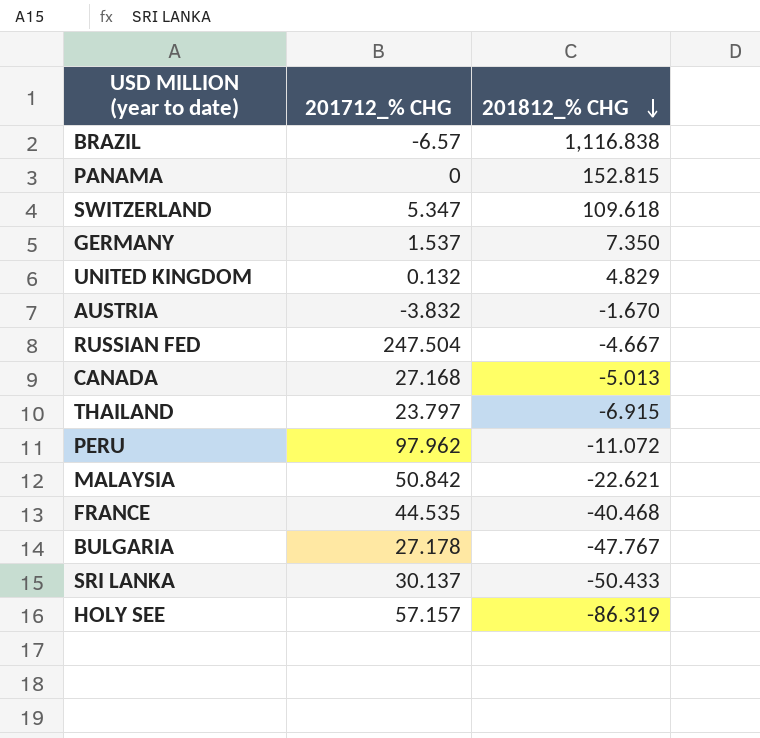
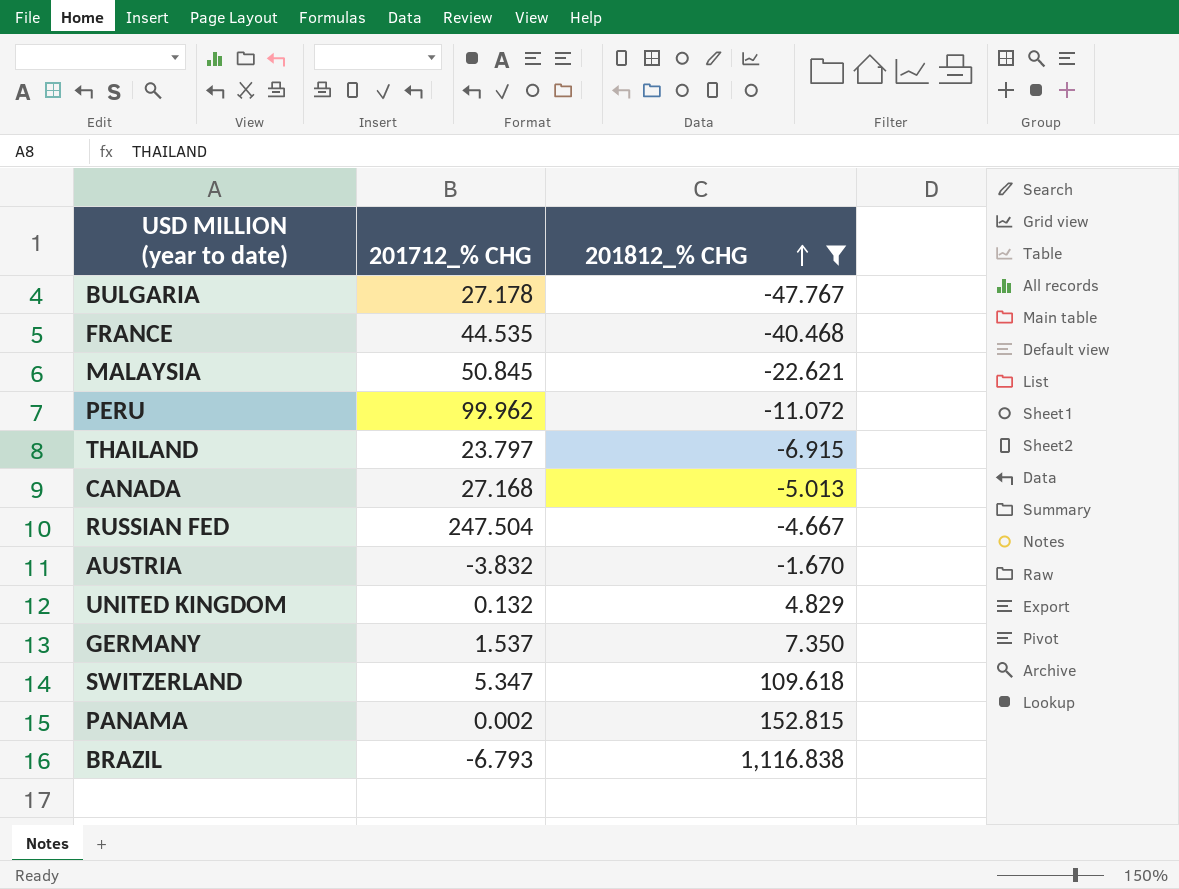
filter: none -> 201812_% CHG >= -47.767
row order: 201812_% CHG descending -> 201812_% CHG ascending
MALAYSIA | 201712_% CHG: 50.842 -> 50.845
PERU | 201712_% CHG: 97.962 -> 99.962
PANAMA | 201712_% CHG: 0 -> 0.002
BRAZIL | 201712_% CHG: -6.57 -> -6.793

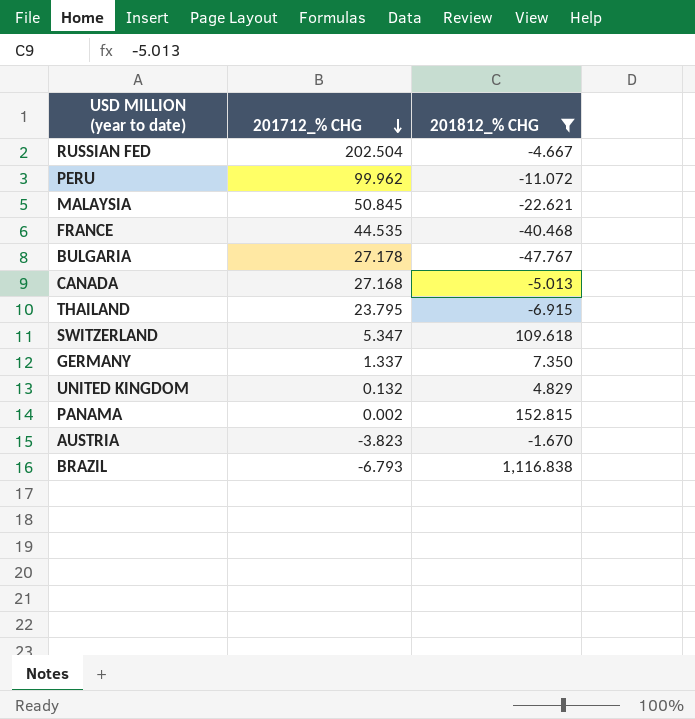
row order: 201812_% CHG ascending -> 201712_% CHG descending
RUSSIAN FED | 201712_% CHG: 247.504 -> 202.504
THAILAND | 201712_% CHG: 23.797 -> 23.795
GERMANY | 201712_% CHG: 1.537 -> 1.337
AUSTRIA | 201712_% CHG: -3.832 -> -3.823

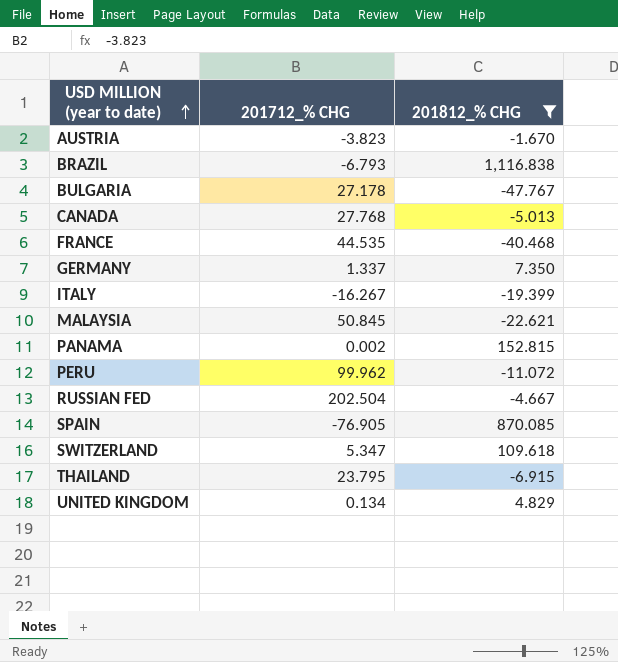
row order: 201712_% CHG descending -> USD MILLION (year to date) ascending
CANADA | 201712_% CHG: 27.168 -> 27.768
row ITALY: none -> -16.267 | -19.399
row SPAIN: none -> -76.905 | 870.085
UNITED KINGDOM | 201712_% CHG: 0.132 -> 0.134

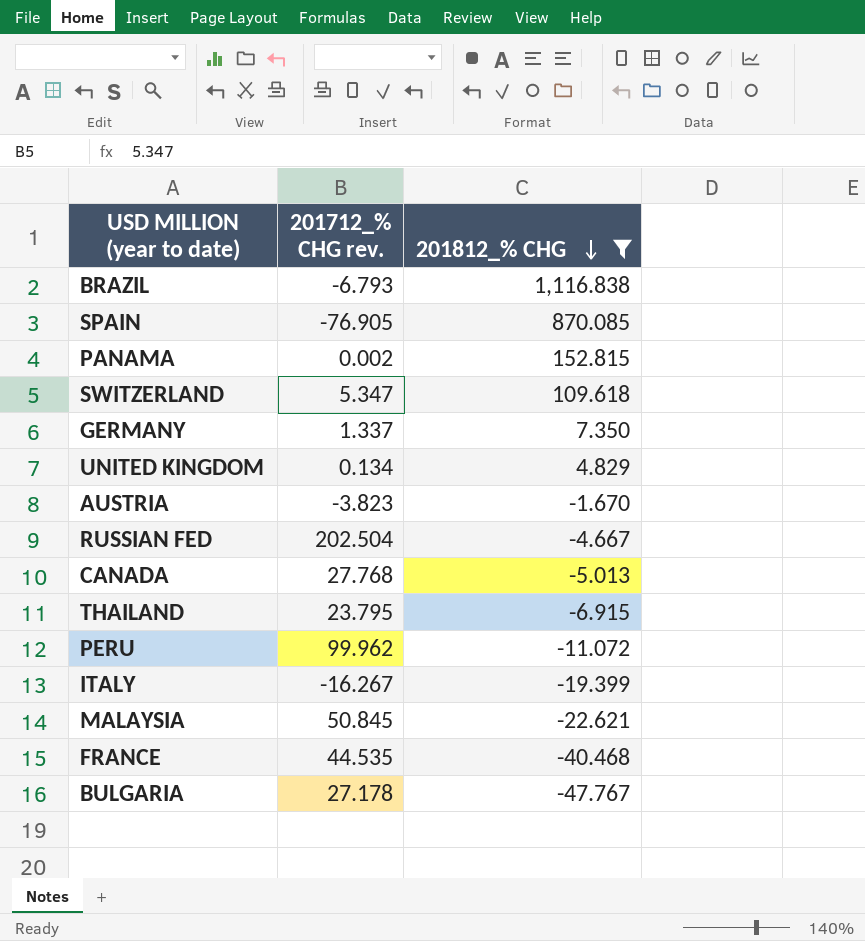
row order: USD MILLION (year to date) ascending -> 201812_% CHG descending
column name: 201712_% CHG -> 201712_% CHG rev.

